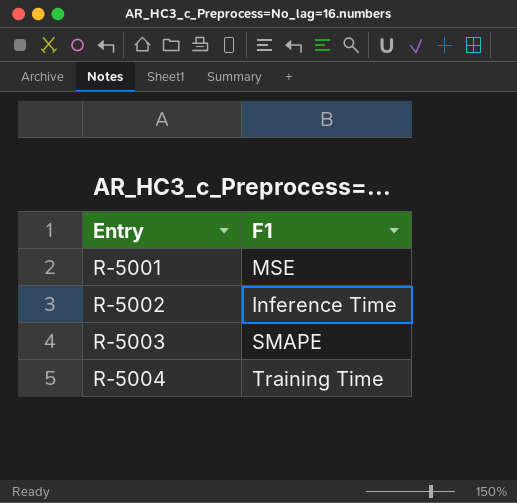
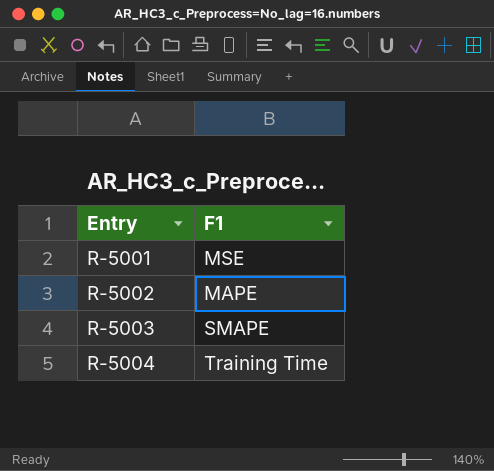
R-5002 | F1: Inference Time -> MAPE

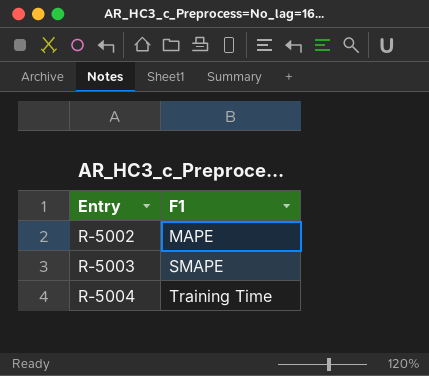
row R-5001: MSE -> none

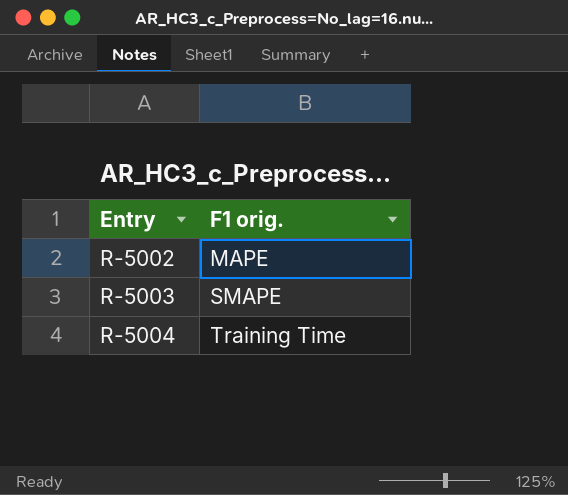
column name: F1 -> F1 orig.

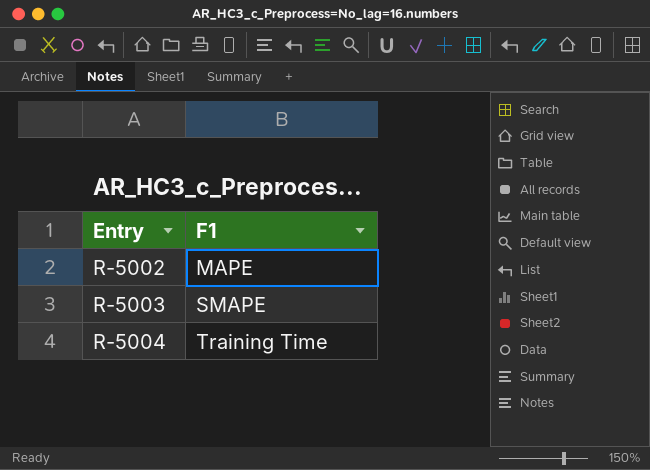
column name: F1 orig. -> F1

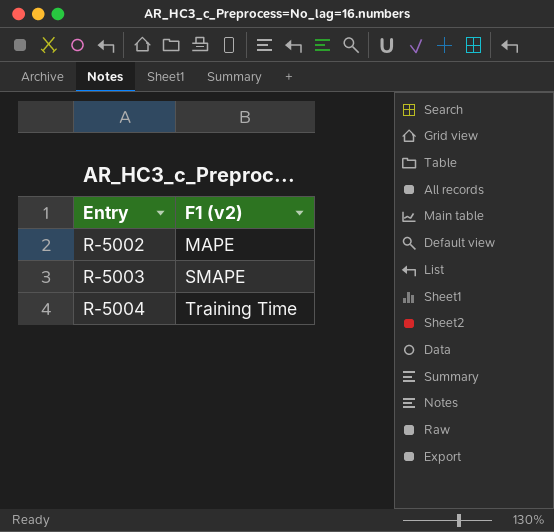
column name: F1 -> F1 (v2)

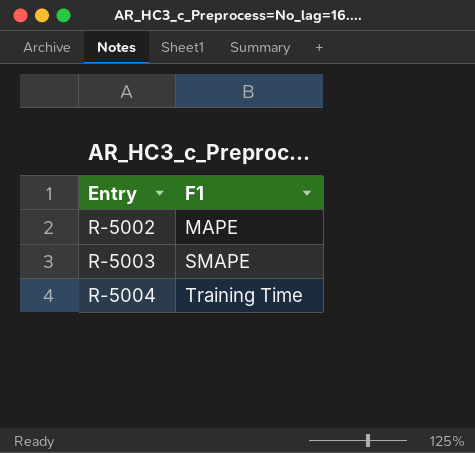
column name: F1 (v2) -> F1

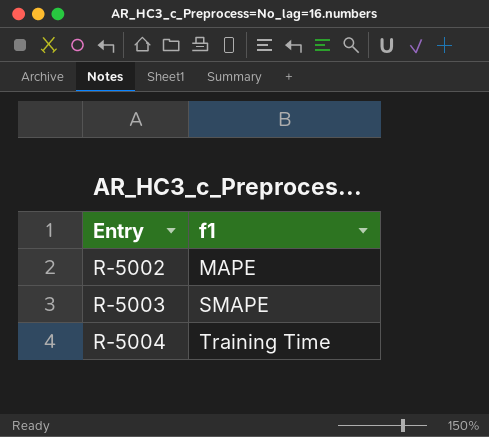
column name: F1 -> f1

